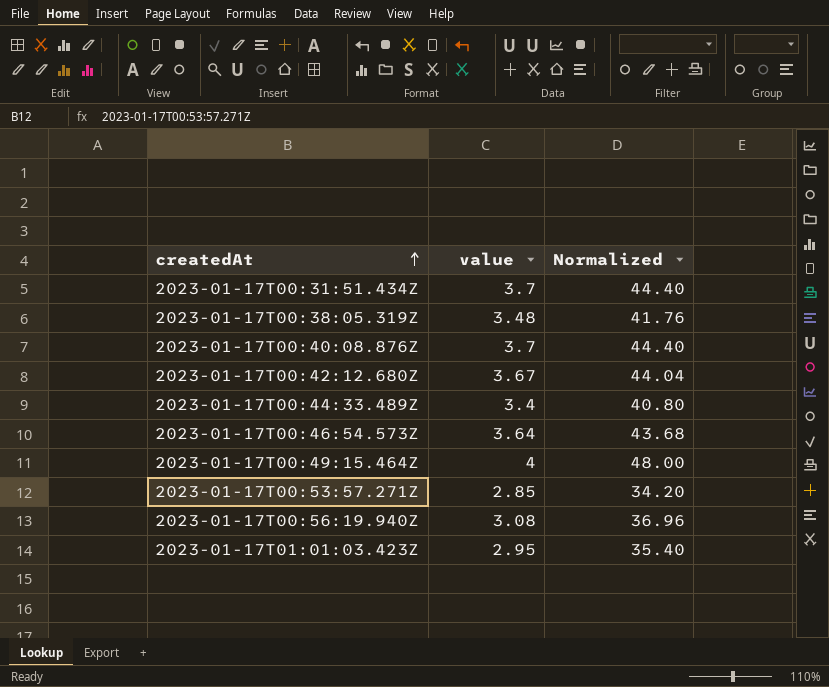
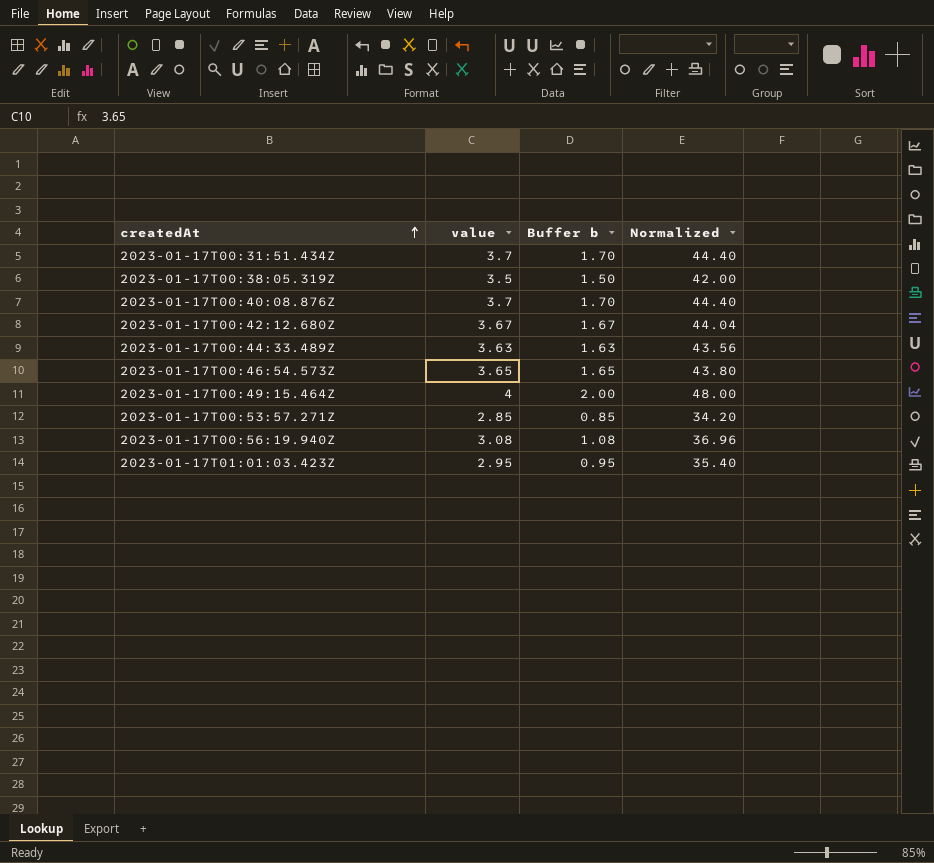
column Buffer b | formula: none -> [value] - 2
2023-01-17T00:38:05.319Z | value: 3.48 -> 3.5
2023-01-17T00:38:05.319Z | Normalized: 41.76 -> 42.00
2023-01-17T00:44:33.489Z | value: 3.4 -> 3.63
2023-01-17T00:44:33.489Z | Normalized: 40.80 -> 43.56
2023-01-17T00:46:54.573Z | value: 3.64 -> 3.65
2023-01-17T00:46:54.573Z | Normalized: 43.68 -> 43.80

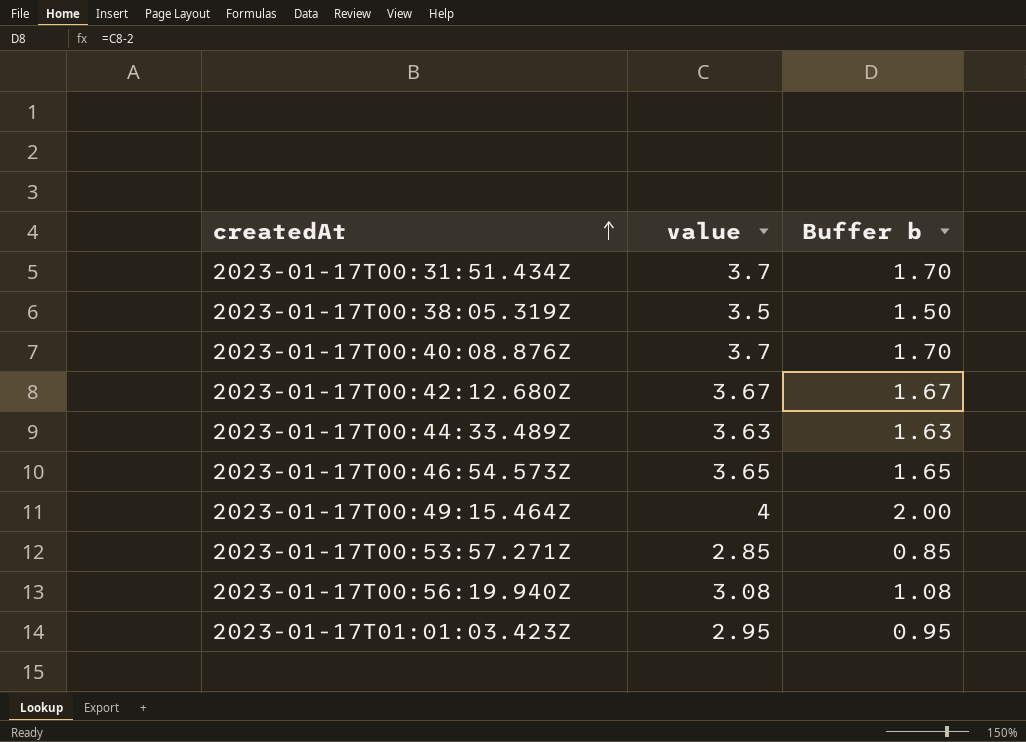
column Normalized | formula: [value] * 12 -> none

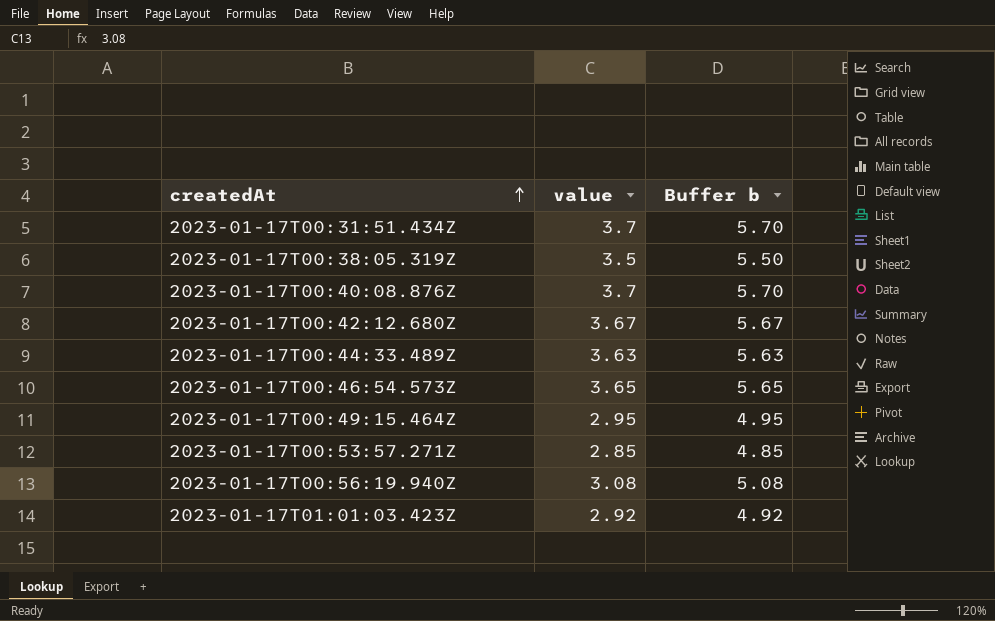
column Buffer b | formula: [value] - 2 -> [value] + 2
2023-01-17T00:49:15.464Z | value: 4 -> 2.95
2023-01-17T01:01:03.423Z | value: 2.95 -> 2.92

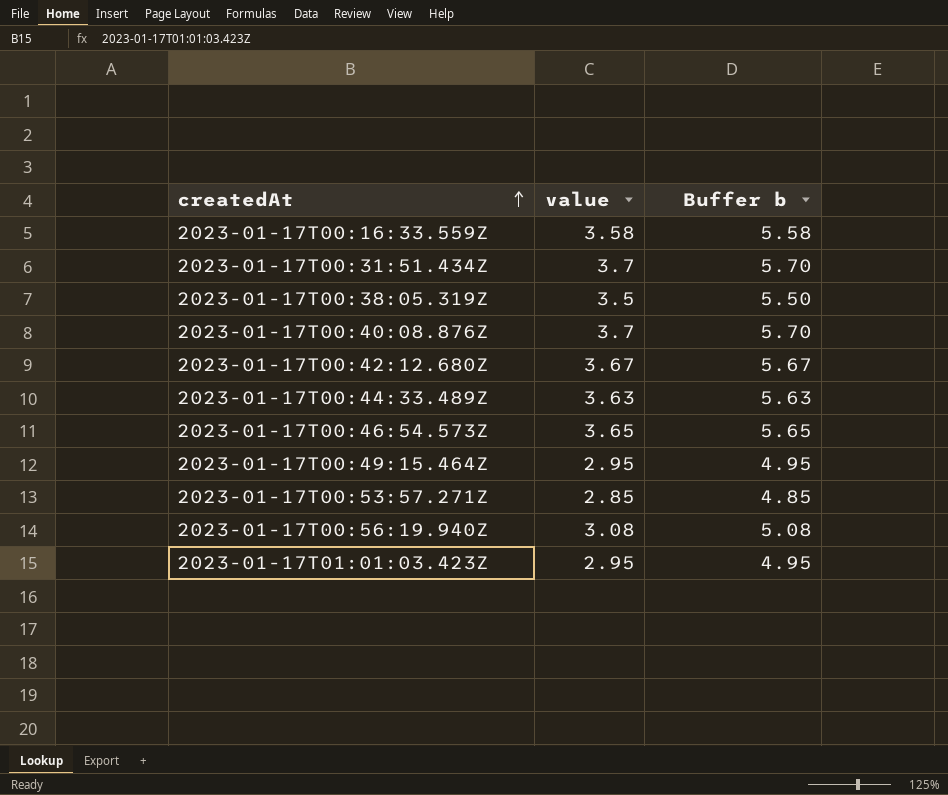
row 2023-01-17T00:16:33.559Z: none -> 3.58 | 5.58
2023-01-17T01:01:03.423Z | value: 2.92 -> 2.95
2023-01-17T01:01:03.423Z | Buffer b: 4.92 -> 4.95

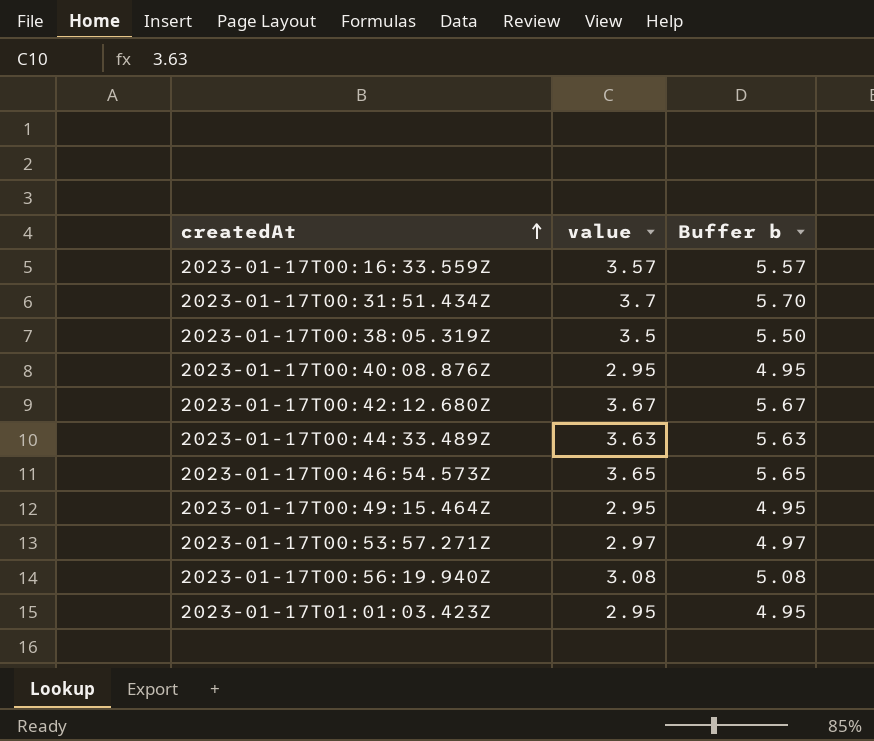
2023-01-17T00:16:33.559Z | value: 3.58 -> 3.57
2023-01-17T00:16:33.559Z | Buffer b: 5.58 -> 5.57
2023-01-17T00:40:08.876Z | value: 3.7 -> 2.95
2023-01-17T00:40:08.876Z | Buffer b: 5.70 -> 4.95
2023-01-17T00:53:57.271Z | value: 2.85 -> 2.97
2023-01-17T00:53:57.271Z | Buffer b: 4.85 -> 4.97

